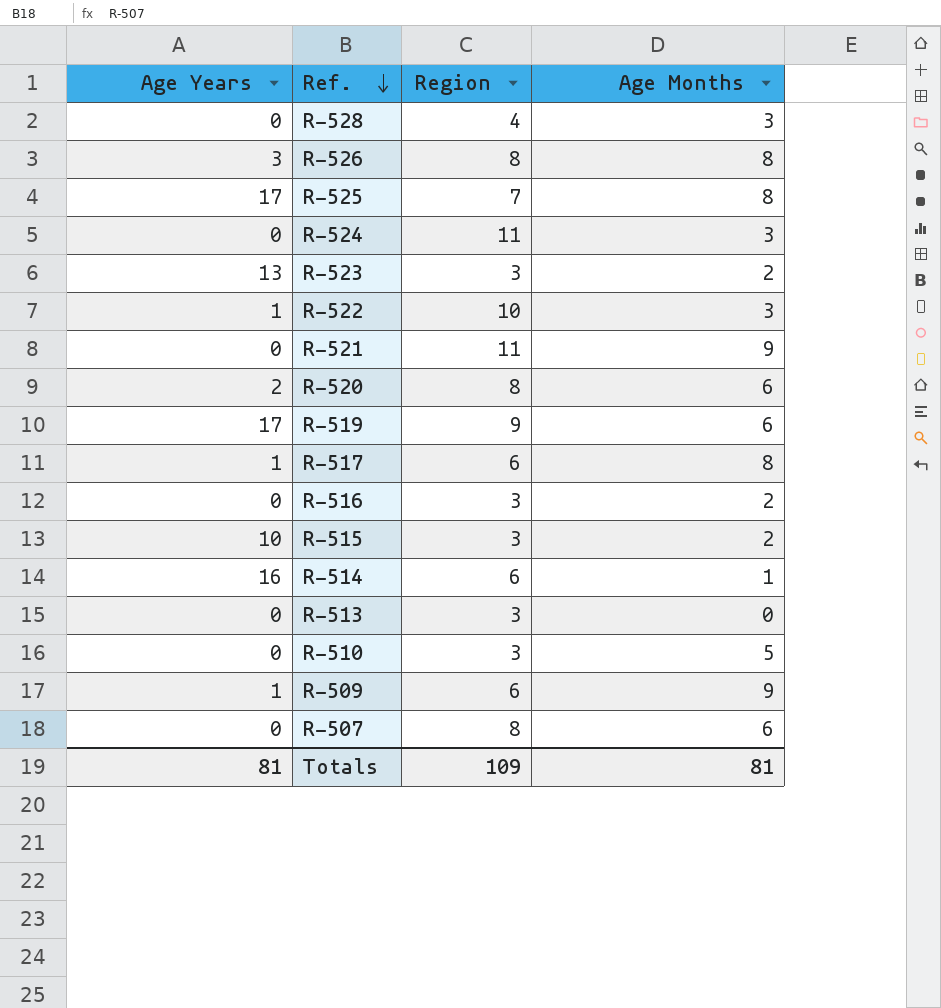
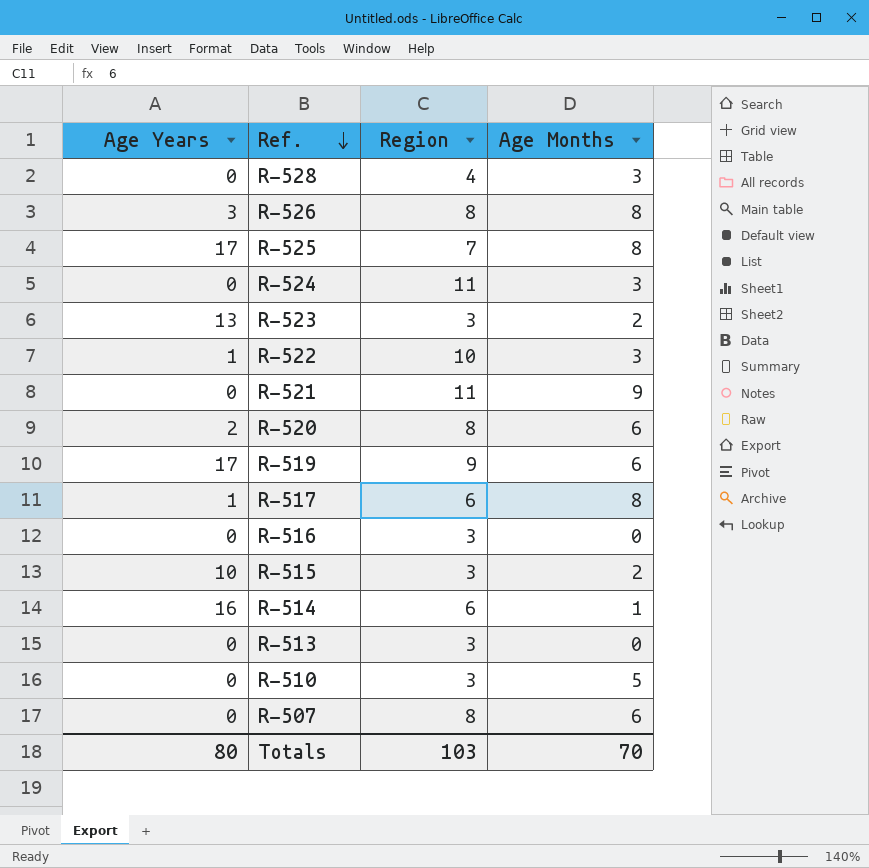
row R-509: 1 | 6 | 9 -> none
R-516 | Age Months: 2 -> 0
Totals | Age Years: 81 -> 80
Totals | Region: 109 -> 103
Totals | Age Months: 81 -> 70

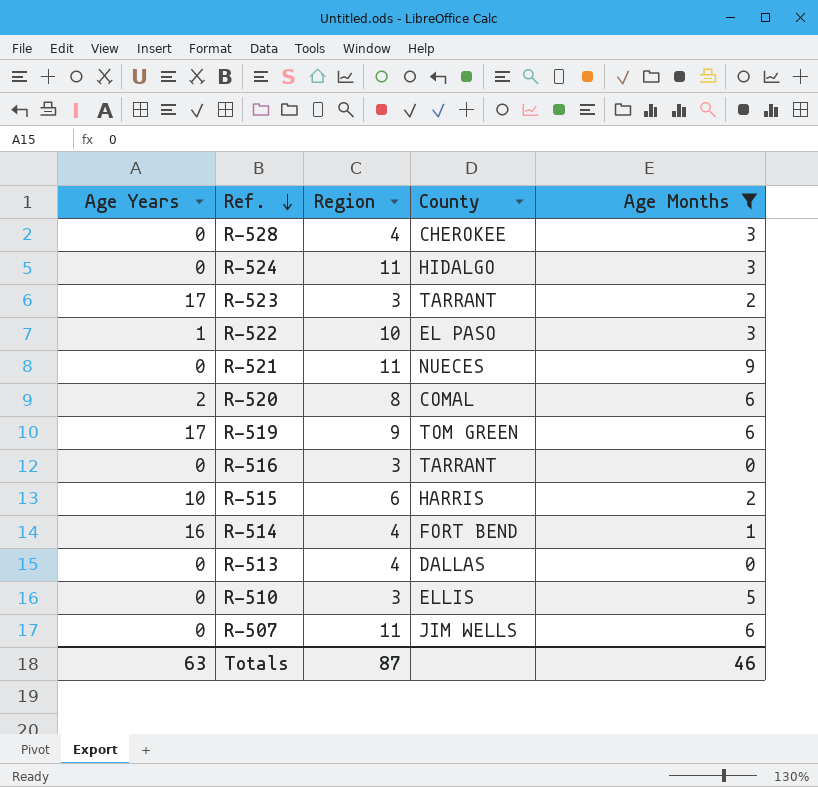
filter: none -> Age Months != 8
column County | position: none -> 4
R-523 | Age Years: 13 -> 17
R-515 | Region: 3 -> 6
R-514 | Region: 6 -> 4
R-513 | Region: 3 -> 4
R-507 | Region: 8 -> 11
Totals | Age Years: 80 -> 63
Totals | Region: 103 -> 87
Totals | Age Months: 70 -> 46

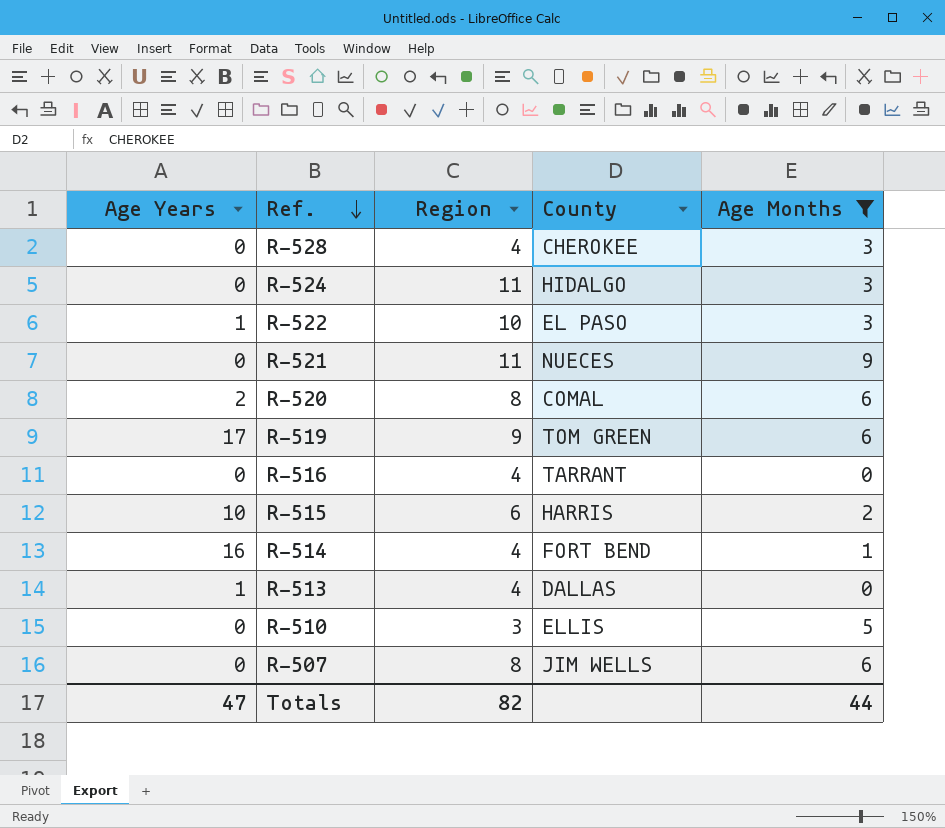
row R-523: 17 | 3 | TARRANT | 2 -> none
R-516 | Region: 3 -> 4
R-513 | Age Years: 0 -> 1
R-507 | Region: 11 -> 8
Totals | Age Years: 63 -> 47
Totals | Region: 87 -> 82
Totals | Age Months: 46 -> 44

